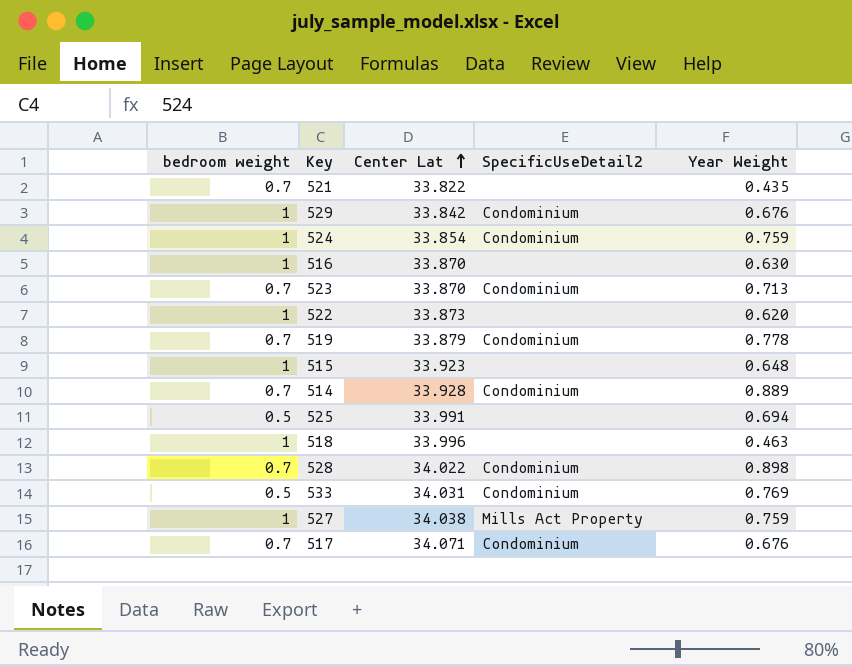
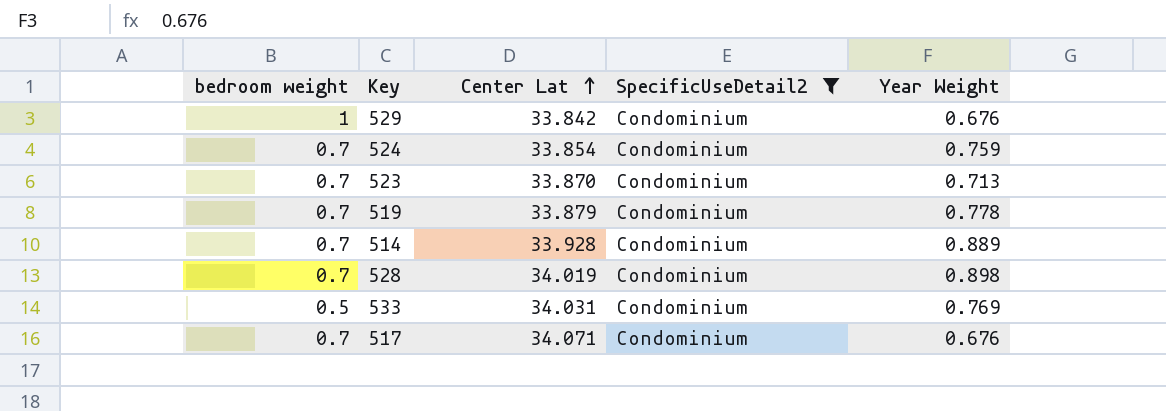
filter: none -> SpecificUseDetail2 = Condominium
524 | bedroom weight: 1 -> 0.7
528 | Center Lat: 34.022 -> 34.019

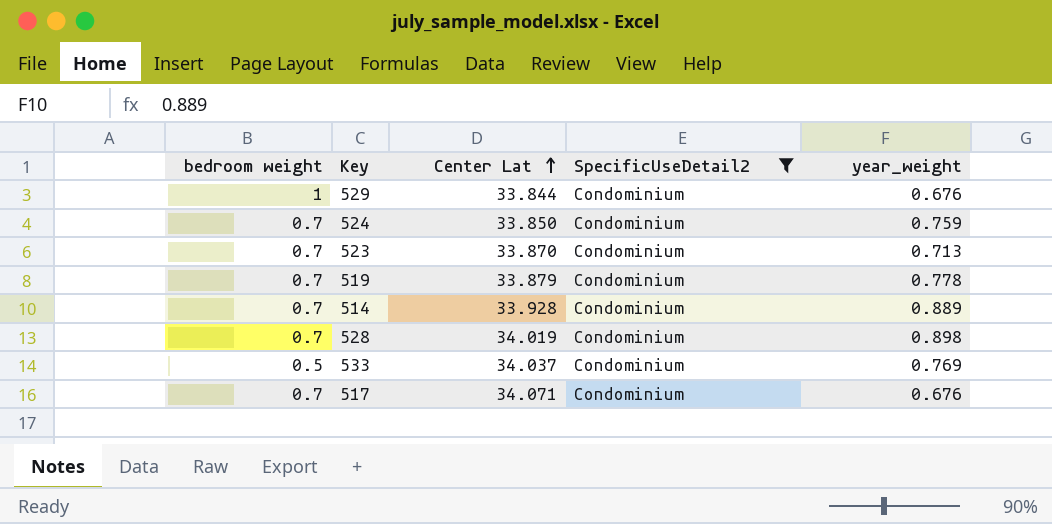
column name: Year Weight -> year_weight
529 | Center Lat: 33.842 -> 33.844
524 | Center Lat: 33.854 -> 33.850
533 | Center Lat: 34.031 -> 34.037

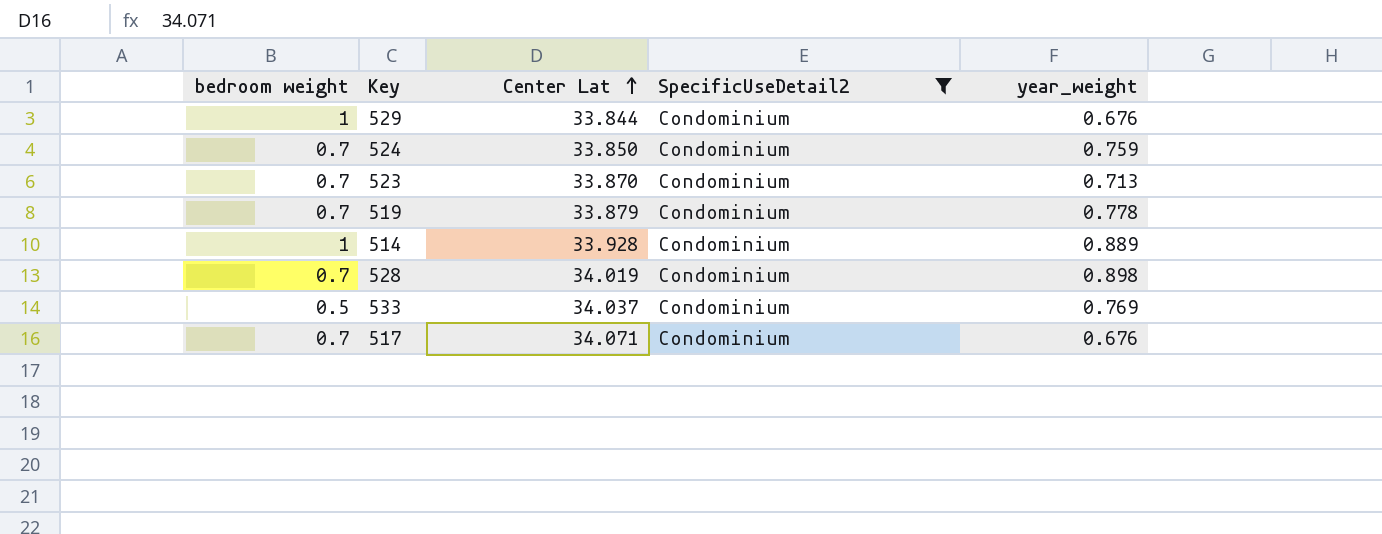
514 | bedroom weight: 0.7 -> 1

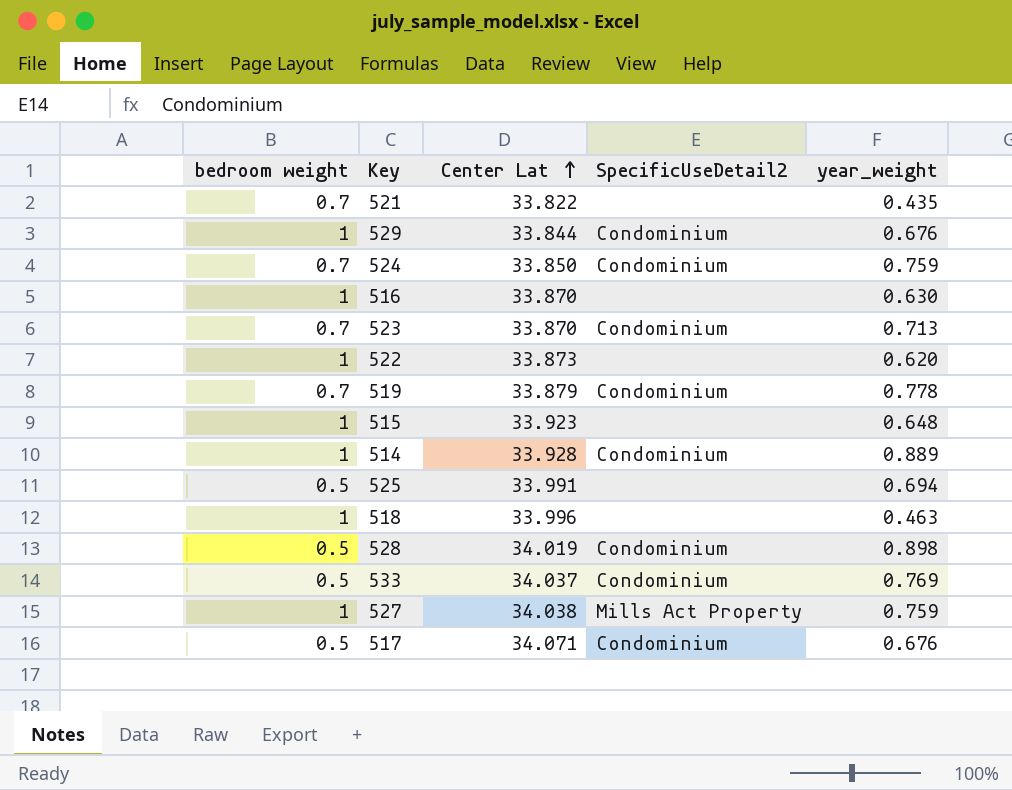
filter: SpecificUseDetail2 = Condominium -> none
528 | bedroom weight: 0.7 -> 0.5
517 | bedroom weight: 0.7 -> 0.5

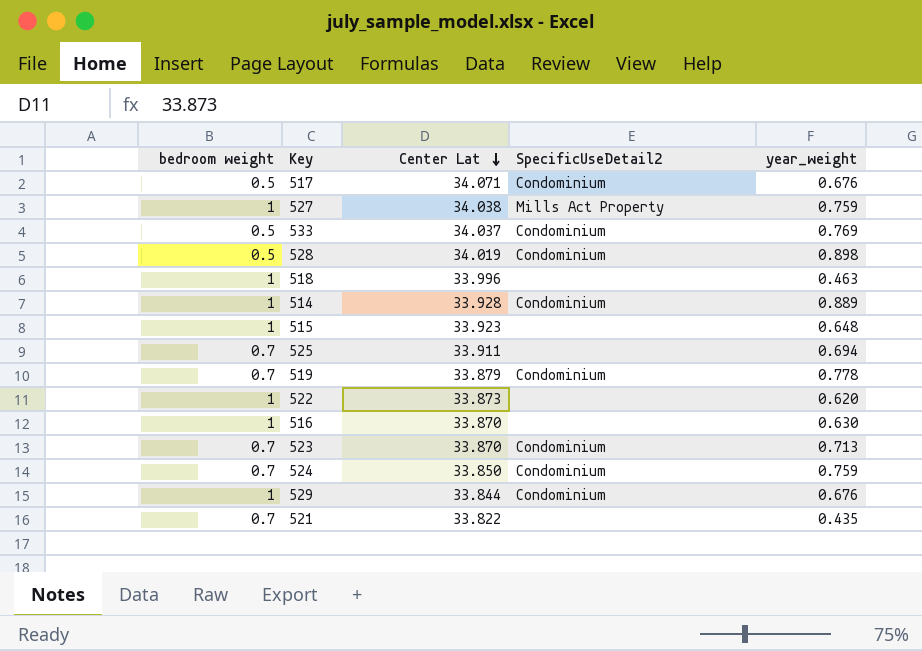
row order: Center Lat ascending -> Center Lat descending
525 | bedroom weight: 0.5 -> 0.7
525 | Center Lat: 33.991 -> 33.911

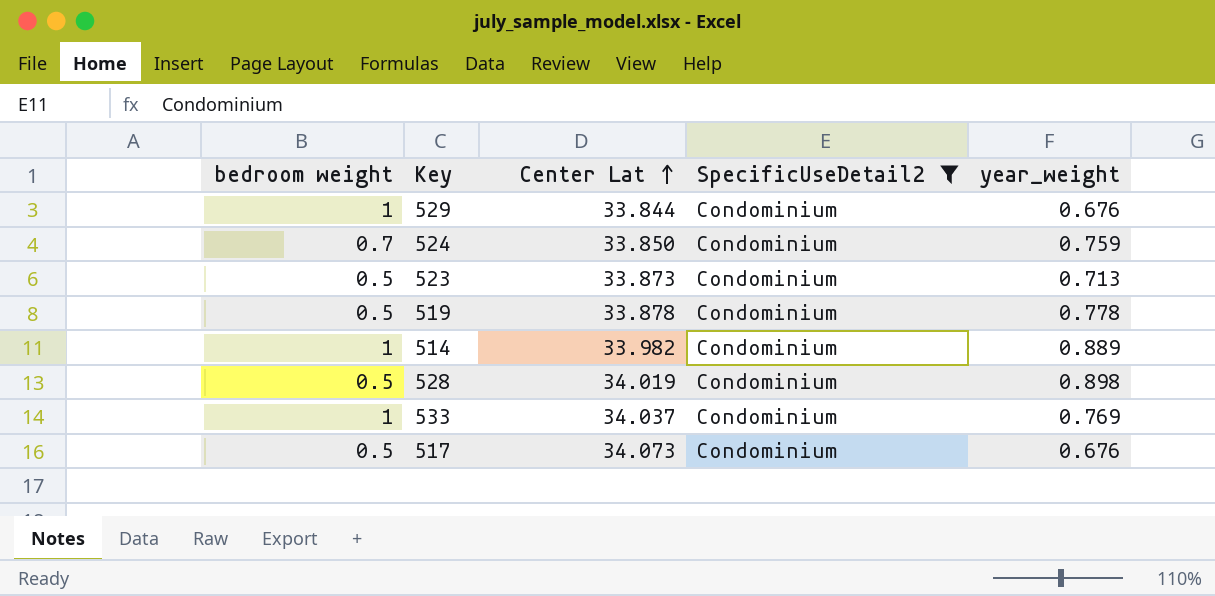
filter: none -> SpecificUseDetail2 = Condominium
row order: Center Lat descending -> Center Lat ascending
523 | bedroom weight: 0.7 -> 0.5
523 | Center Lat: 33.870 -> 33.873
519 | bedroom weight: 0.7 -> 0.5
519 | Center Lat: 33.879 -> 33.878
514 | Center Lat: 33.928 -> 33.982
533 | bedroom weight: 0.5 -> 1
517 | Center Lat: 34.071 -> 34.073

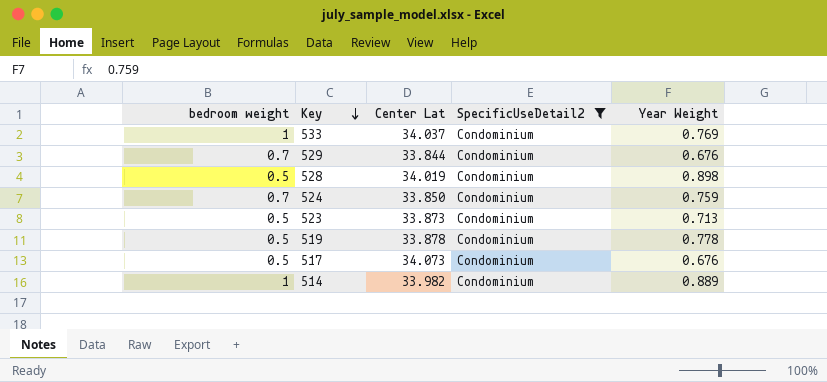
row order: Center Lat ascending -> Key descending
column name: year_weight -> Year Weight
529 | bedroom weight: 1 -> 0.7

